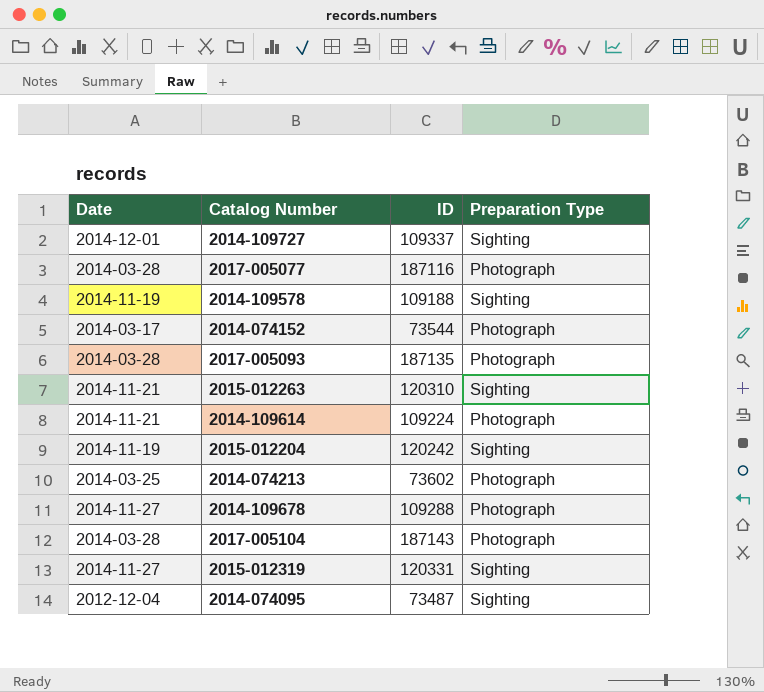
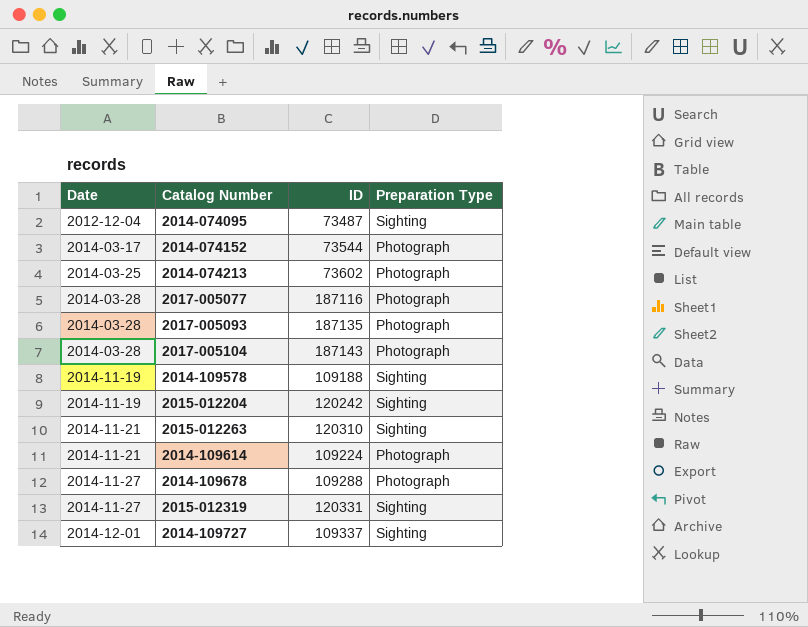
row order: none -> Date ascending

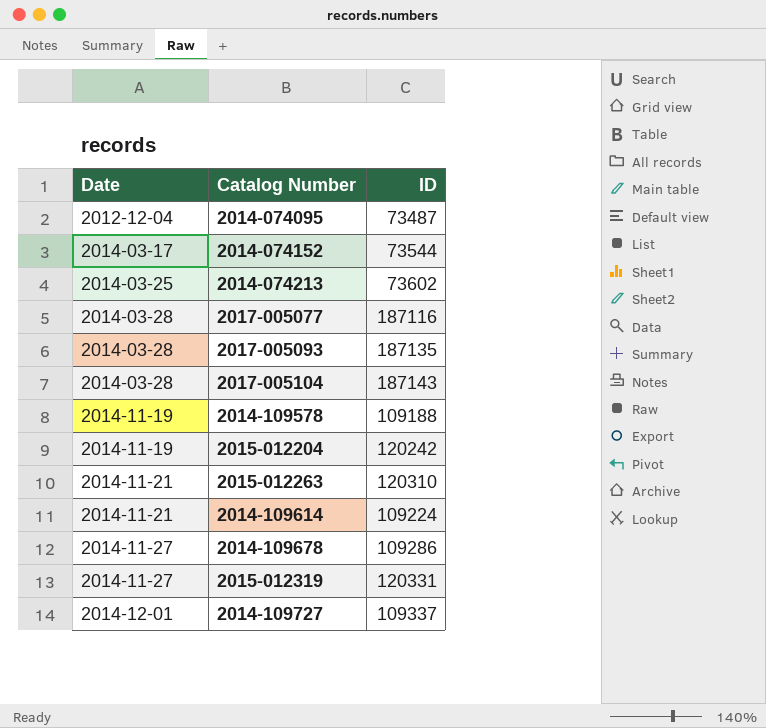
column Preparation Type | position: 4 -> none
2014-109678 | ID: 109288 -> 109286

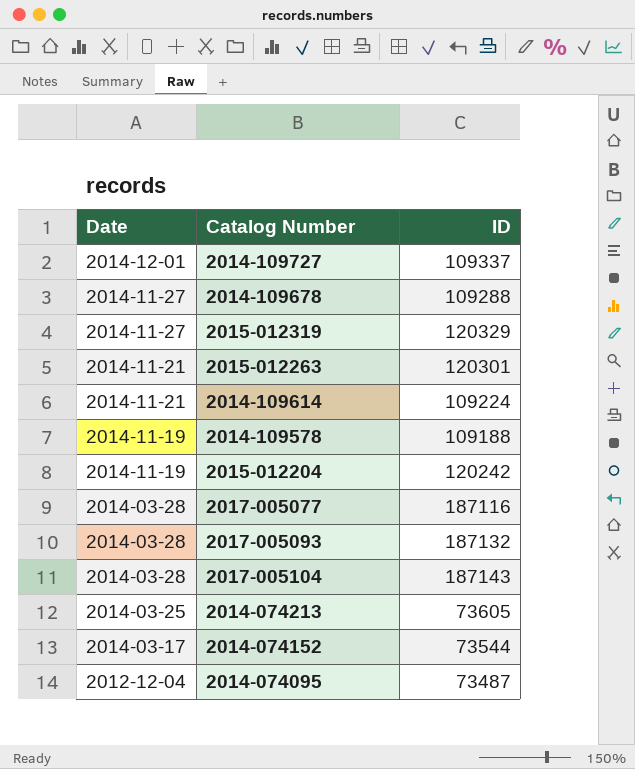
row order: Date ascending -> Date descending
2014-109678 | ID: 109286 -> 109288
2015-012319 | ID: 120331 -> 120329
2015-012263 | ID: 120310 -> 120301
2017-005093 | ID: 187135 -> 187132
2014-074213 | ID: 73602 -> 73605

